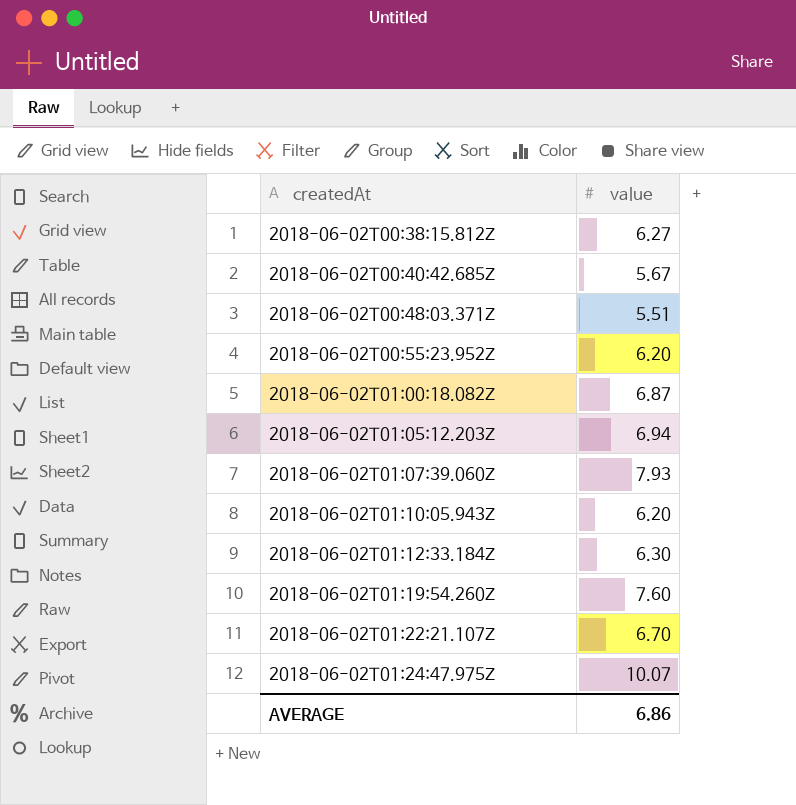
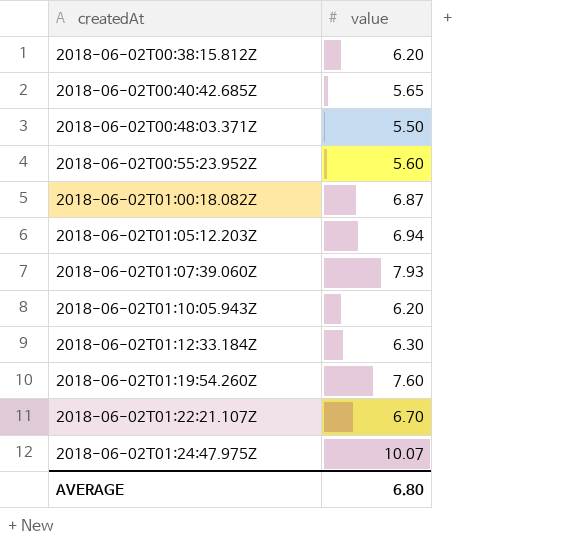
2018-06-02T00:38:15.812Z | value: 6.27 -> 6.20
2018-06-02T00:40:42.685Z | value: 5.67 -> 5.65
2018-06-02T00:48:03.371Z | value: 5.51 -> 5.50
2018-06-02T00:55:23.952Z | value: 6.20 -> 5.60
AVERAGE | value: 6.86 -> 6.80

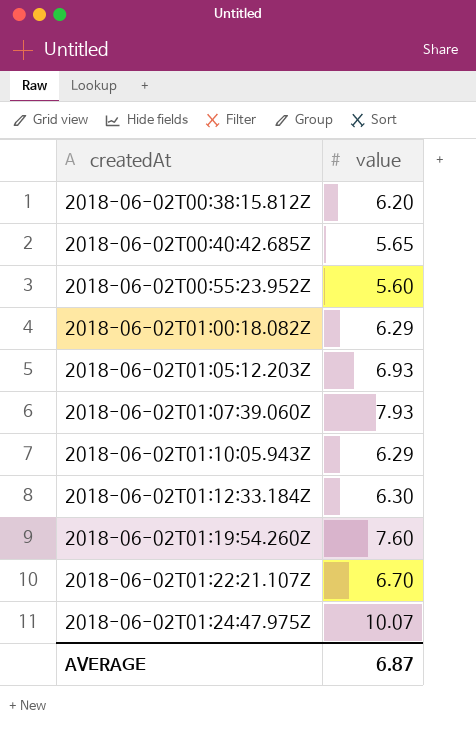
row 2018-06-02T00:48:03.371Z: 5.50 -> none
2018-06-02T01:00:18.082Z | value: 6.87 -> 6.29
2018-06-02T01:05:12.203Z | value: 6.94 -> 6.93
2018-06-02T01:10:05.943Z | value: 6.20 -> 6.29
AVERAGE | value: 6.80 -> 6.87

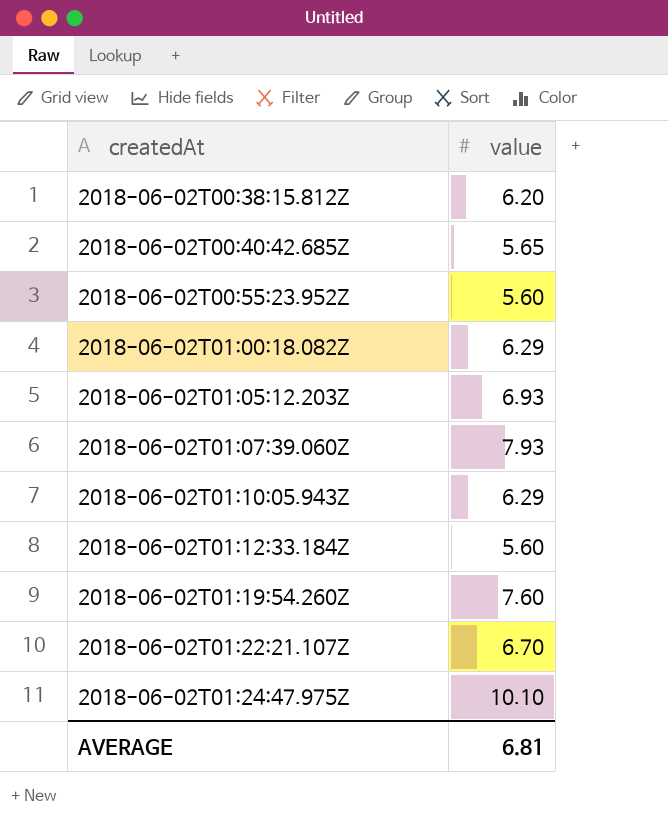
2018-06-02T01:12:33.184Z | value: 6.30 -> 5.60
2018-06-02T01:24:47.975Z | value: 10.07 -> 10.10
AVERAGE | value: 6.87 -> 6.81

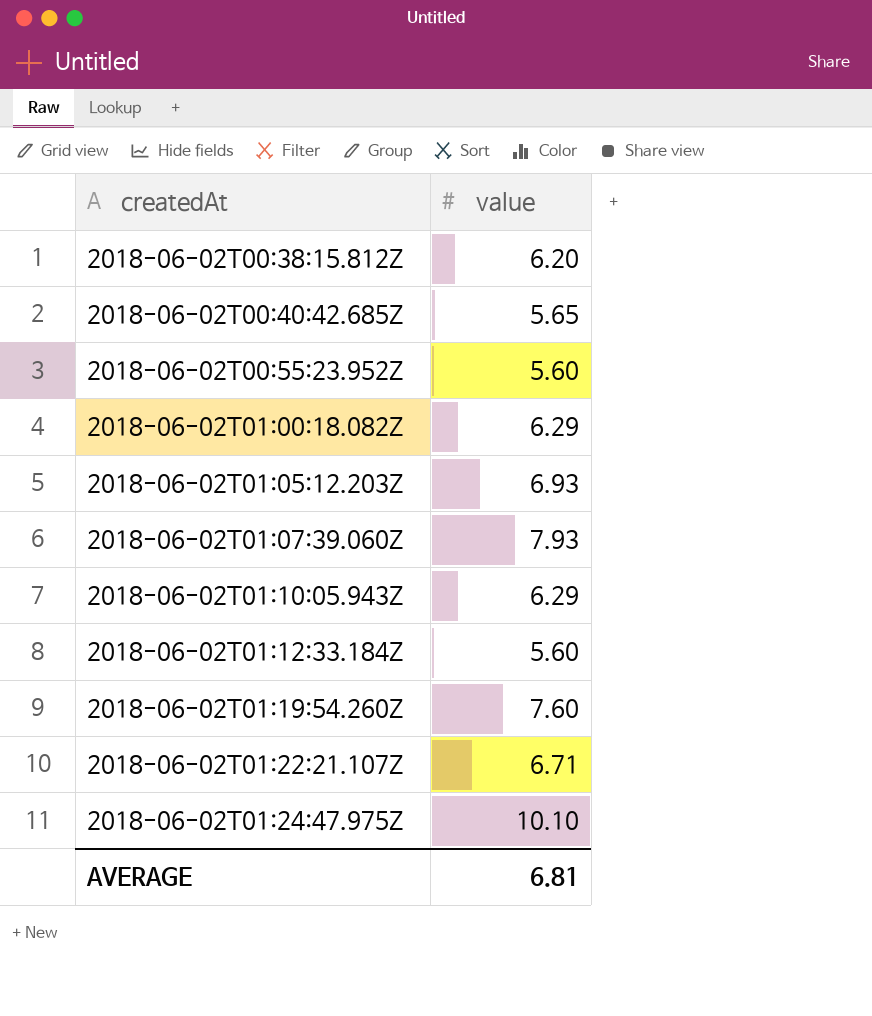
2018-06-02T01:22:21.107Z | value: 6.70 -> 6.71

